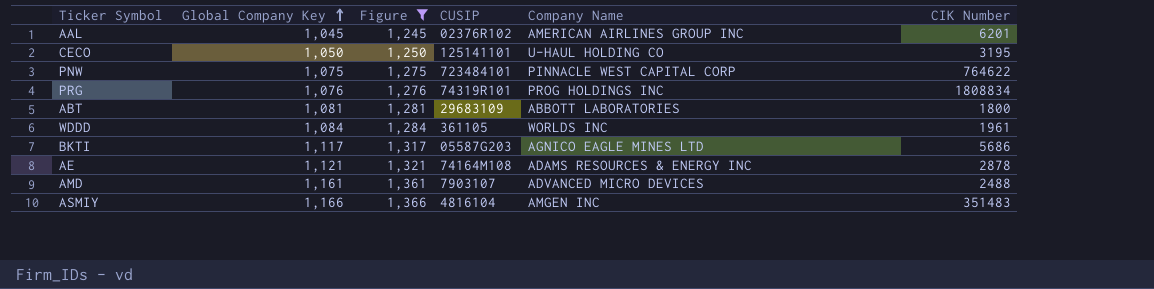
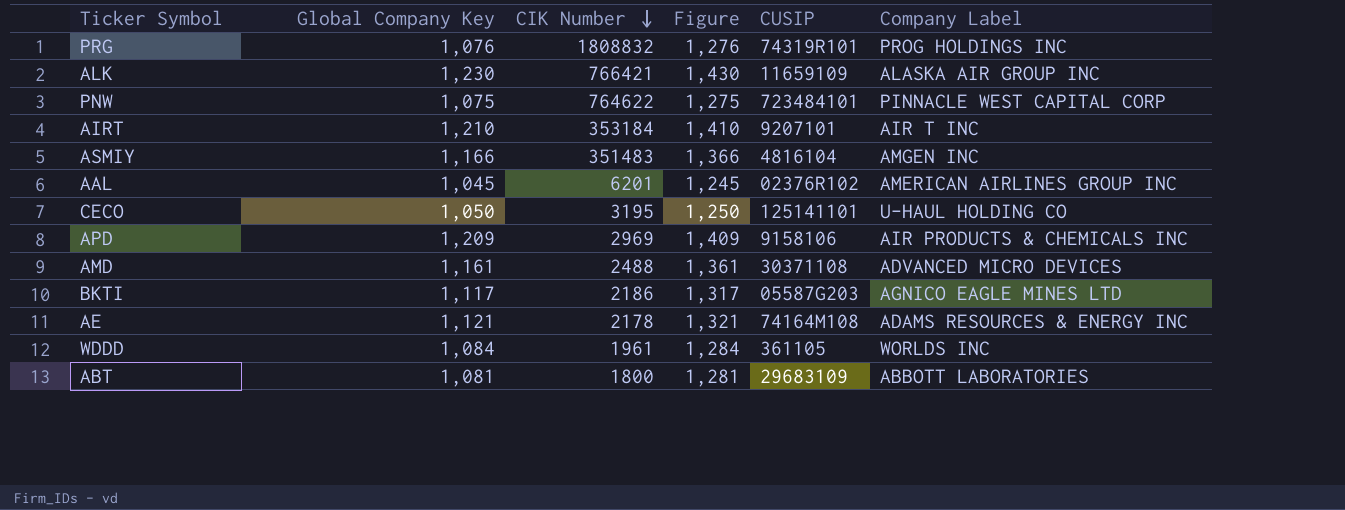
filter: Figure <= 1,366 -> none
row order: Global Company Key ascending -> CIK Number descending
column CIK Number | position: 6 -> 3
column name: Company Name -> Company Label
PRG | CIK Number: 1808834 -> 1808832
AMD | CUSIP: 7903107 -> 30371108
BKTI | CIK Number: 5686 -> 2186
AE | CIK Number: 2878 -> 2178

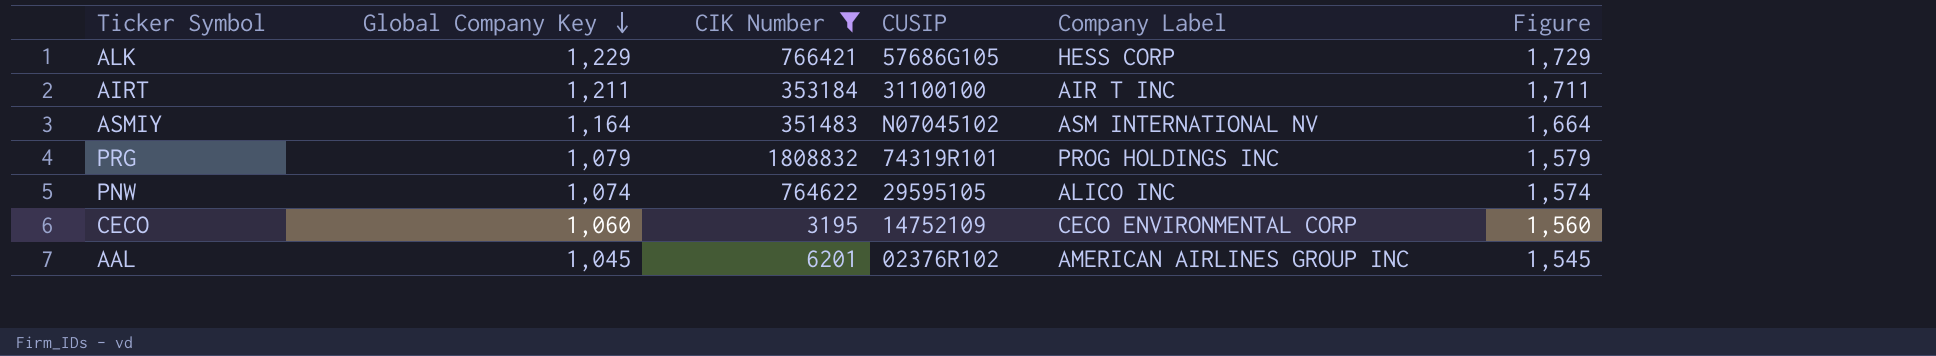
filter: none -> CIK Number >= 3195
row order: CIK Number descending -> Global Company Key descending
column Figure | formula: [Global Company Key] + 200 -> [Global Company Key] + 500
column Figure | position: 4 -> 6
ALK | Global Company Key: 1,230 -> 1,229
ALK | CUSIP: 11659109 -> 57686G105
ALK | Company Label: ALASKA AIR GROUP INC -> HESS CORP
AIRT | Global Company Key: 1,210 -> 1,211
AIRT | CUSIP: 9207101 -> 31100100
ASMIY | Global Company Key: 1,166 -> 1,164
ASMIY | CUSIP: 4816104 -> N07045102
ASMIY | Company Label: AMGEN INC -> ASM INTERNATIONAL NV
PRG | Global Company Key: 1,076 -> 1,079
PNW | Global Company Key: 1,075 -> 1,074
PNW | CUSIP: 723484101 -> 29595105
PNW | Company Label: PINNACLE WEST CAPITAL CORP -> ALICO INC
CECO | Global Company Key: 1,050 -> 1,060
CECO | CUSIP: 125141101 -> 14752109
CECO | Company Label: U-HAUL HOLDING CO -> CECO ENVIRONMENTAL CORP

